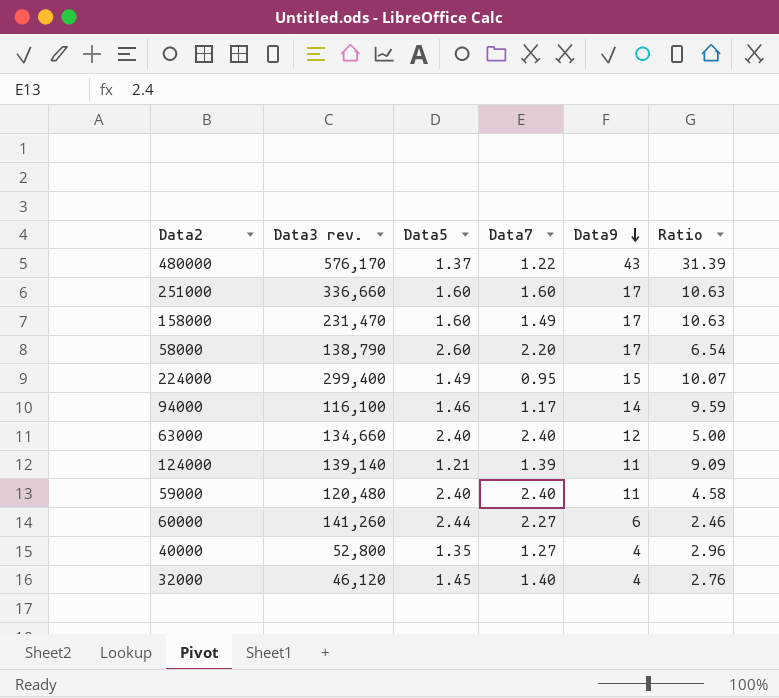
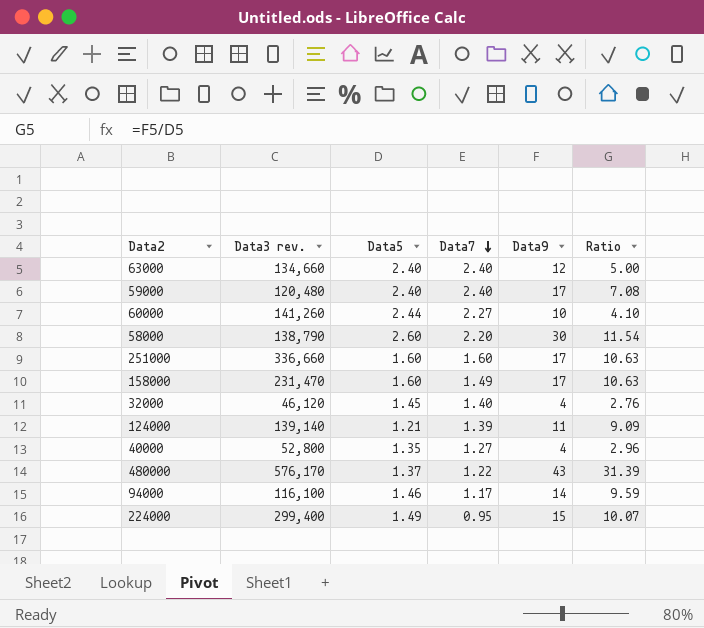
row order: Data9 descending -> Data7 descending
59000 | Data9: 11 -> 17
59000 | Ratio: 4.58 -> 7.08
60000 | Data9: 6 -> 10
60000 | Ratio: 2.46 -> 4.10
58000 | Data9: 17 -> 30
58000 | Ratio: 6.54 -> 11.54

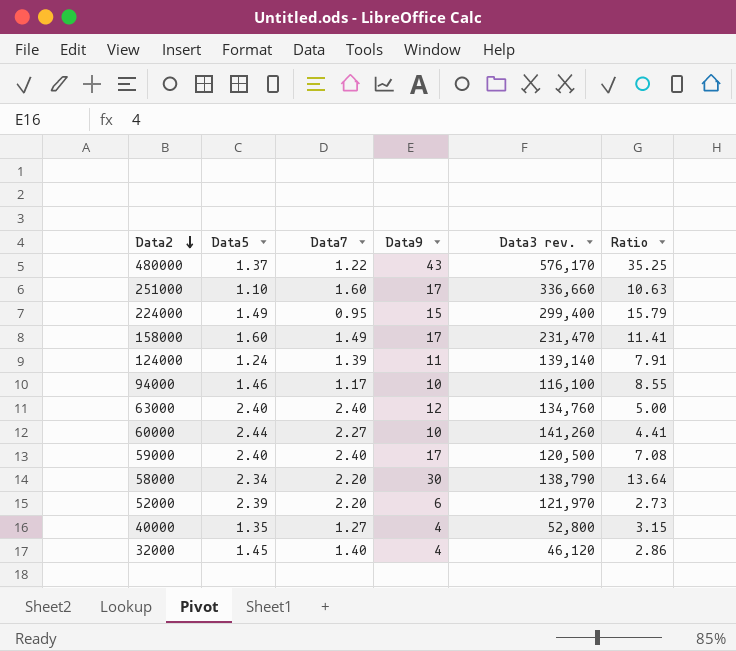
row order: Data7 descending -> Data2 descending
column Data3 rev. | position: 2 -> 5
column Ratio | formula: [Data9] / [Data5] -> [Data9] / [Data7]
251000 | Data5: 1.60 -> 1.10
124000 | Data5: 1.21 -> 1.24
94000 | Data9: 14 -> 10
63000 | Data3 rev.: 134,660 -> 134,760
59000 | Data3 rev.: 120,480 -> 120,500
58000 | Data5: 2.60 -> 2.34
row 52000: none -> 2.39 | 2.20 | 6 | 121,970 | 2.73

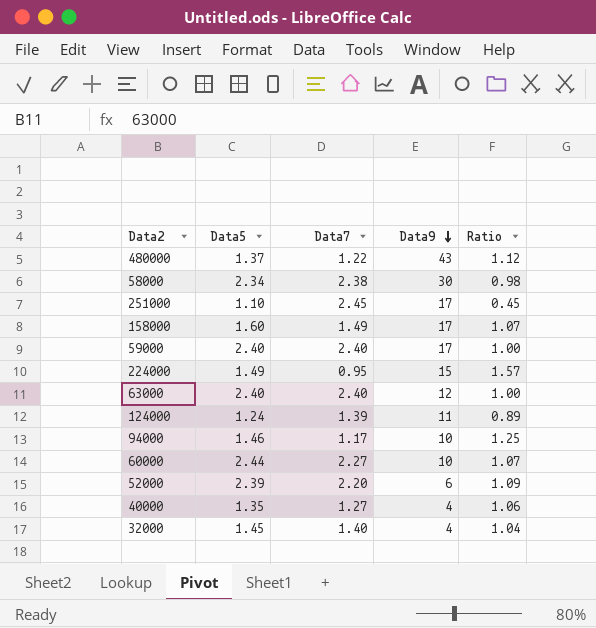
row order: Data2 descending -> Data9 descending
column Data3 rev. | position: 5 -> none
column Ratio | formula: [Data9] / [Data7] -> [Data5] / [Data7]
58000 | Data7: 2.20 -> 2.38
251000 | Data7: 1.60 -> 2.45

